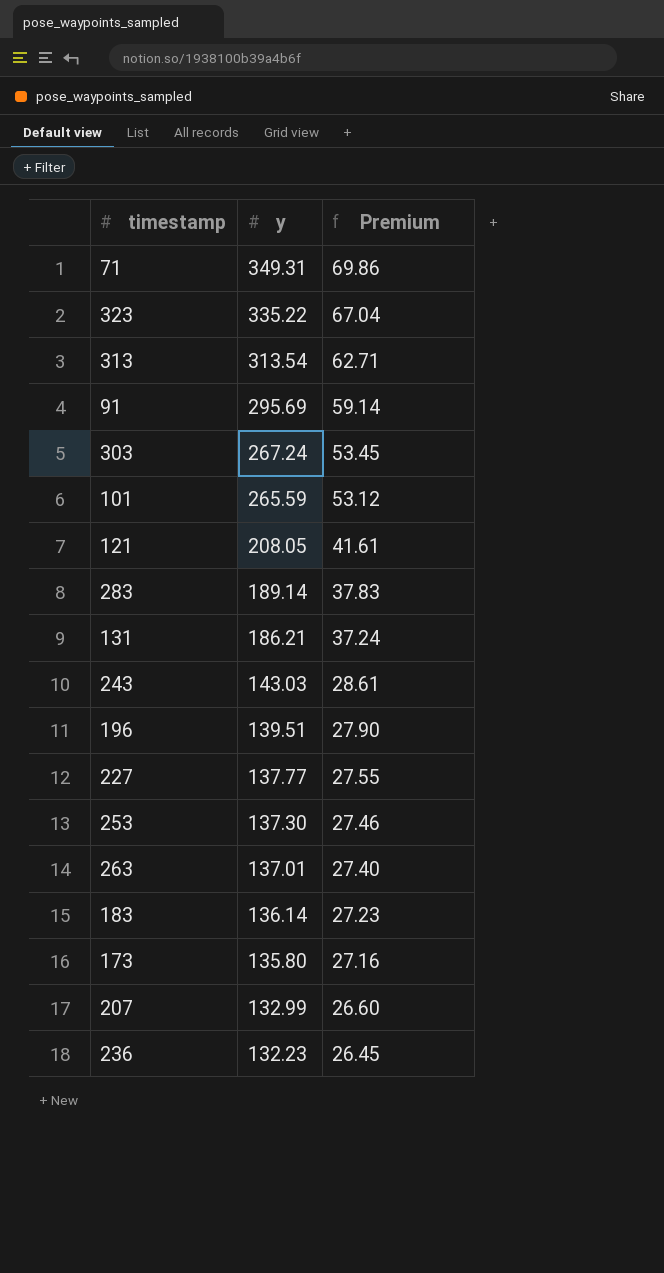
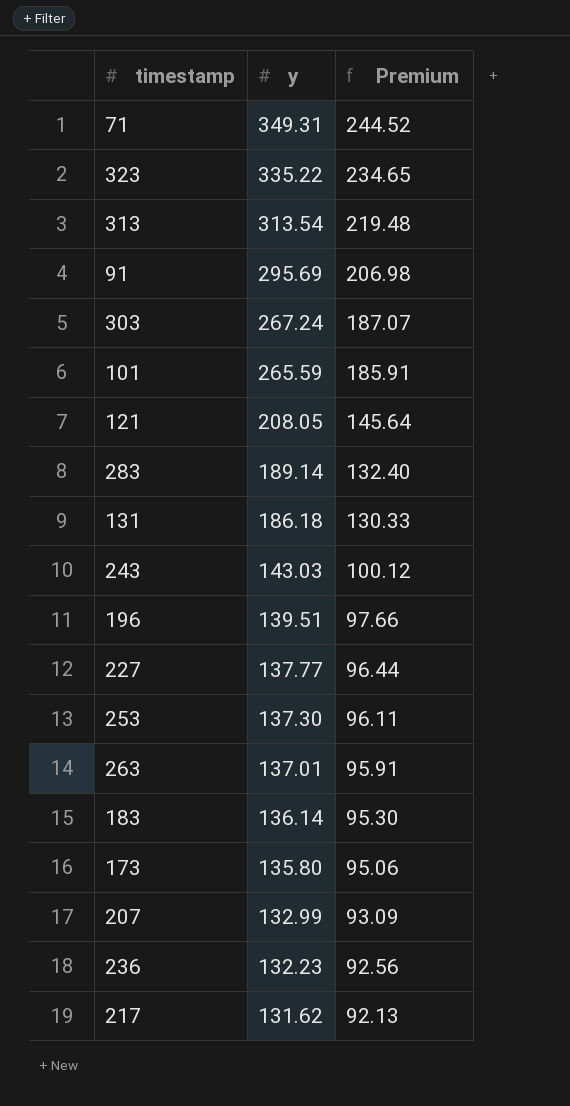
column Premium | formula: [y] * 0.2 -> [y] * 0.7
131 | y: 186.21 -> 186.18
row 217: none -> 131.62 | 92.13

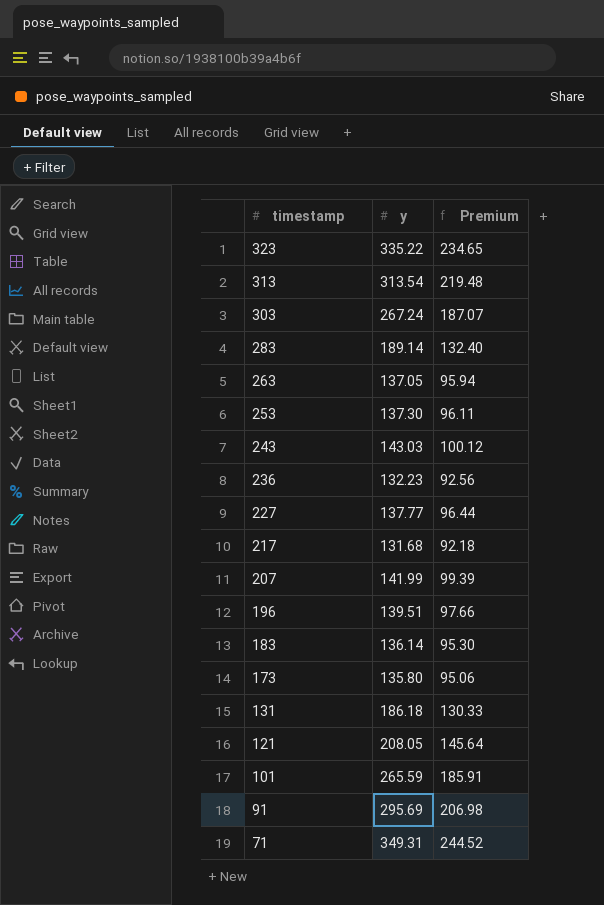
row order: y descending -> timestamp descending
263 | y: 137.01 -> 137.05
263 | Premium: 95.91 -> 95.94
217 | y: 131.62 -> 131.68
217 | Premium: 92.13 -> 92.18
207 | y: 132.99 -> 141.99
207 | Premium: 93.09 -> 99.39

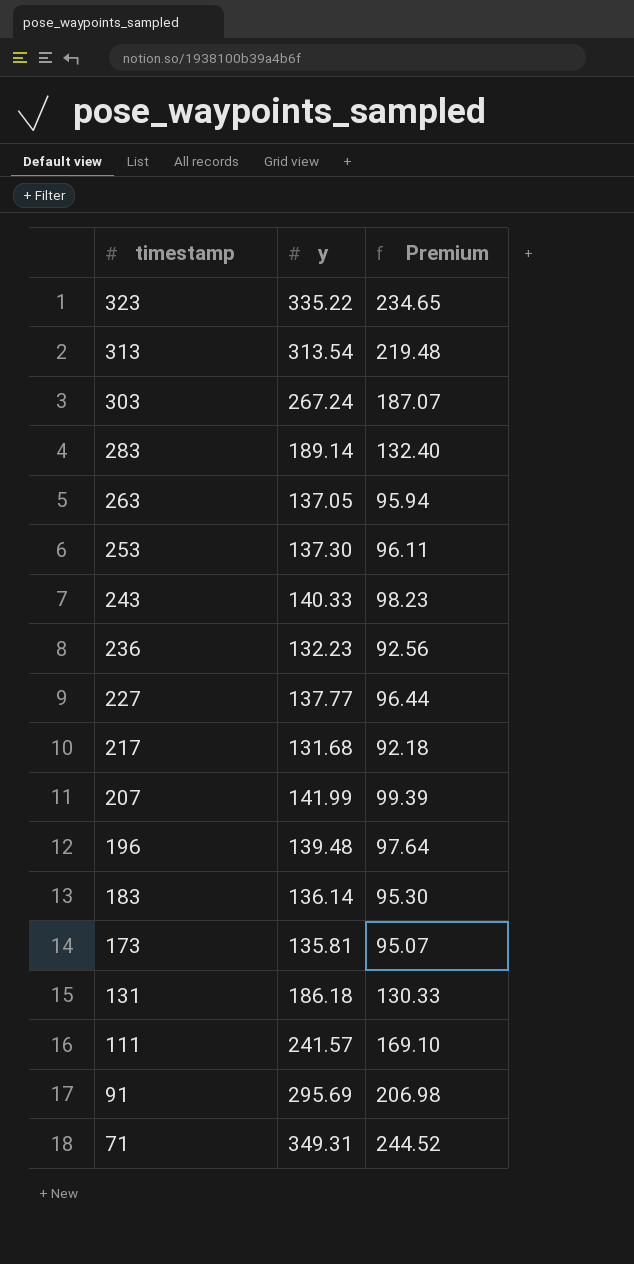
row 121: 208.05 | 145.64 -> none
row 101: 265.59 | 185.91 -> none
243 | y: 143.03 -> 140.33
243 | Premium: 100.12 -> 98.23
196 | y: 139.51 -> 139.48
196 | Premium: 97.66 -> 97.64
173 | y: 135.80 -> 135.81
173 | Premium: 95.06 -> 95.07
row 111: none -> 241.57 | 169.10

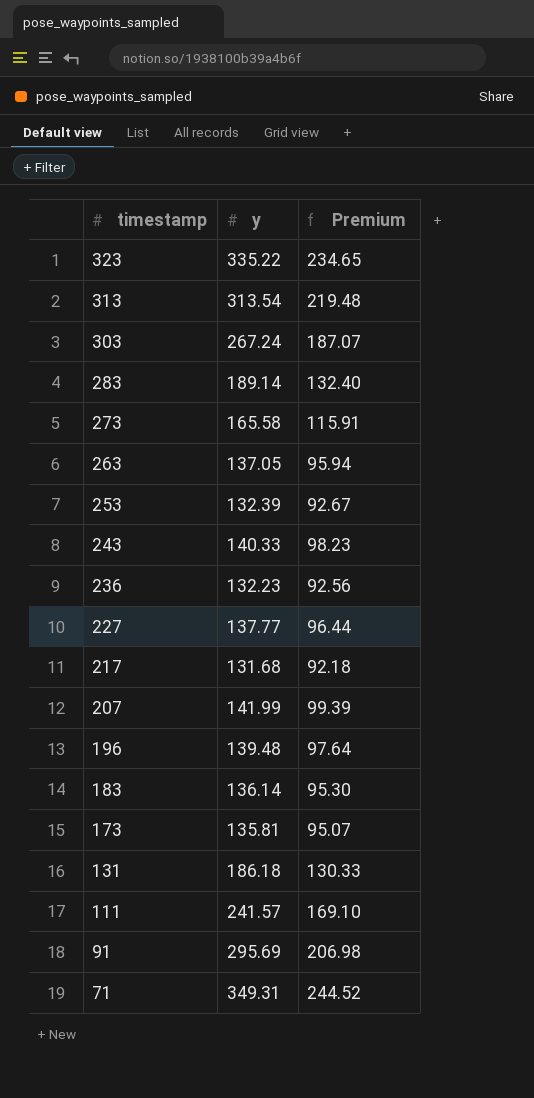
row 273: none -> 165.58 | 115.91
253 | y: 137.30 -> 132.39
253 | Premium: 96.11 -> 92.67

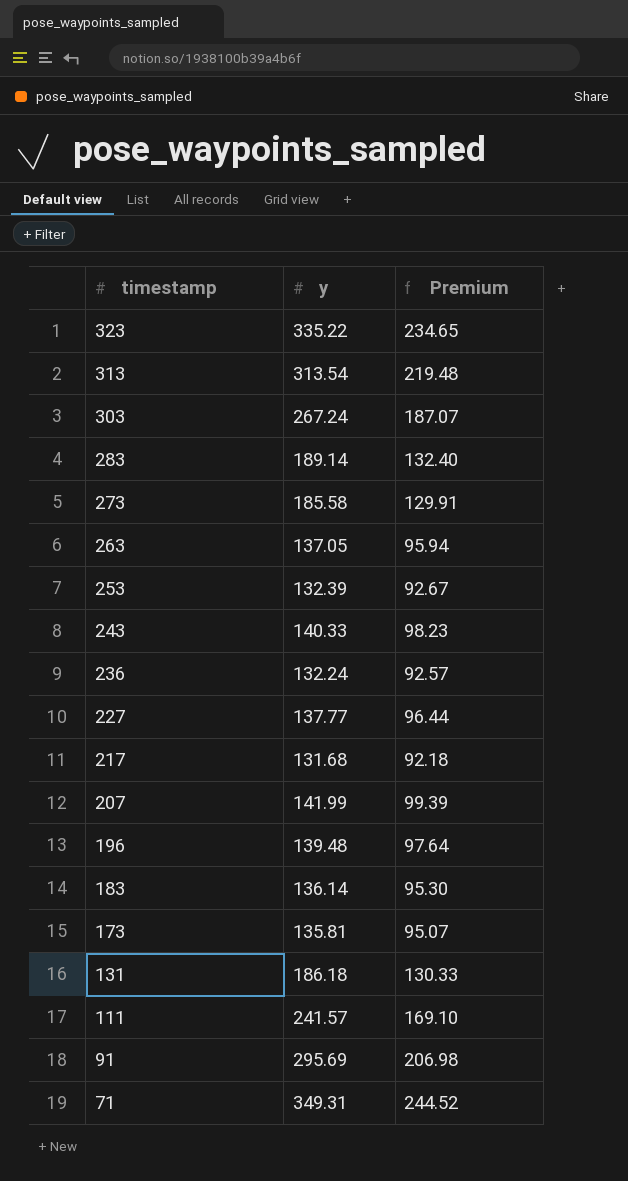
273 | y: 165.58 -> 185.58
273 | Premium: 115.91 -> 129.91
236 | y: 132.23 -> 132.24
236 | Premium: 92.56 -> 92.57

